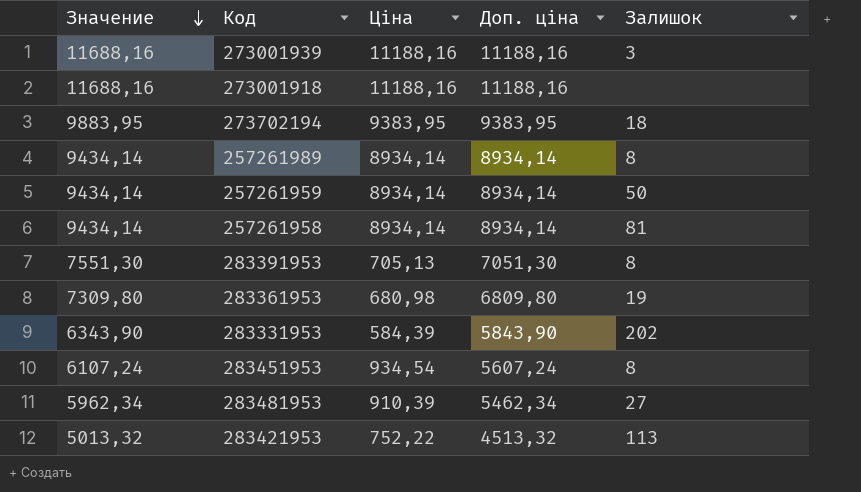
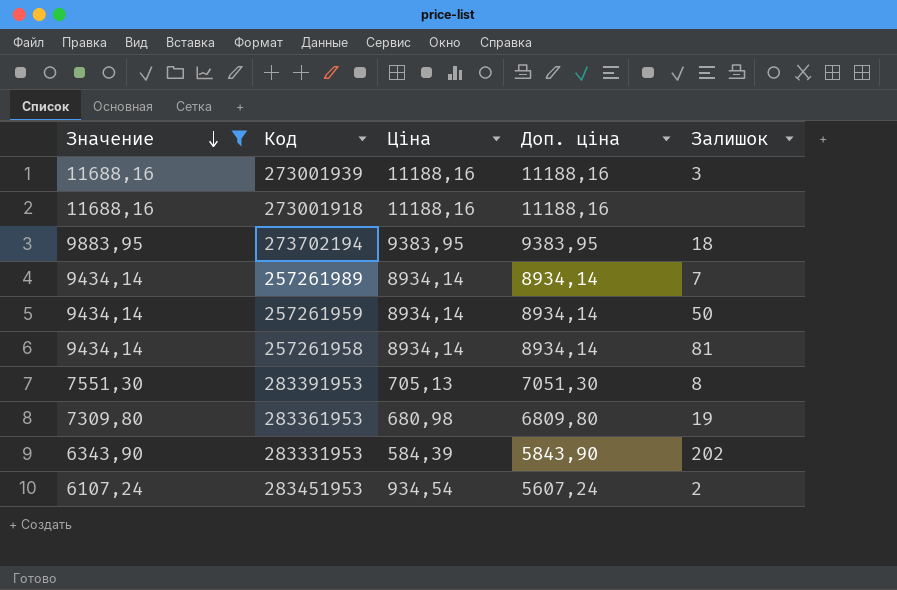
filter: none -> Значение >= 6107,24
257261989 | Залишок: 8 -> 7
283451953 | Залишок: 8 -> 2

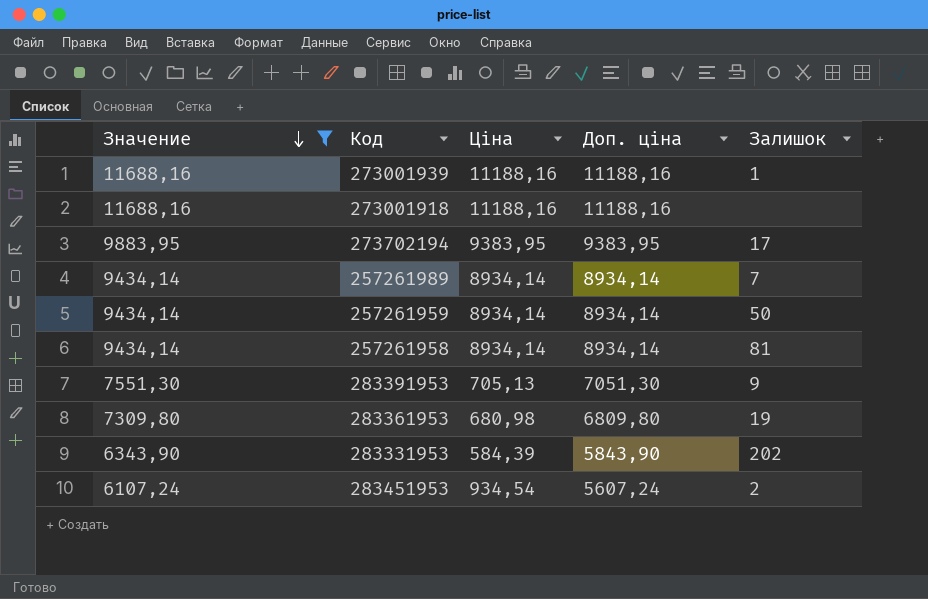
273001939 | Залишок: 3 -> 1
273702194 | Залишок: 18 -> 17
283391953 | Залишок: 8 -> 9

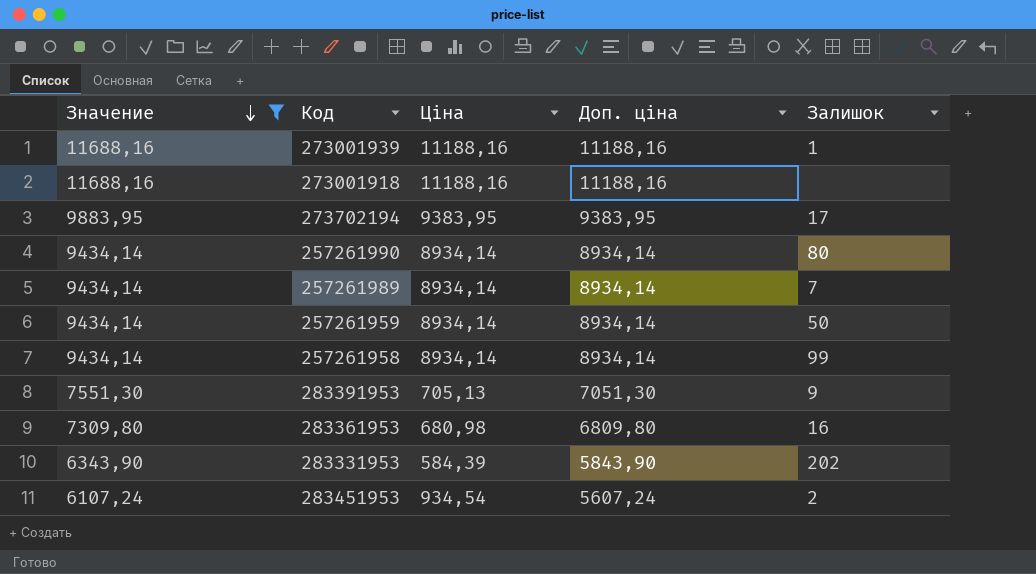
row 257261990: none -> 9434,14 | 8934,14 | 8934,14 | 80
257261958 | Залишок: 81 -> 99
283361953 | Залишок: 19 -> 16

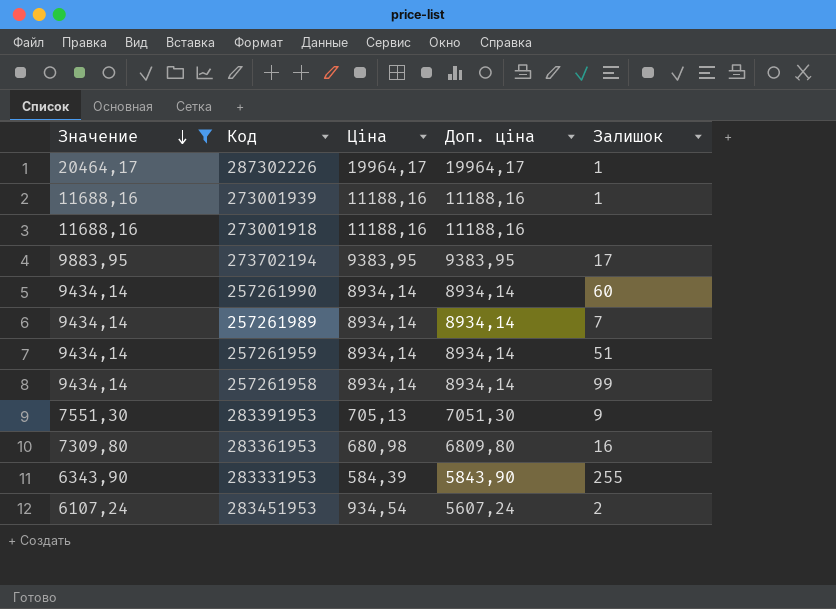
row 287302226: none -> 20464,17 | 19964,17 | 19964,17 | 1
257261990 | Залишок: 80 -> 60
257261959 | Залишок: 50 -> 51
283331953 | Залишок: 202 -> 255

